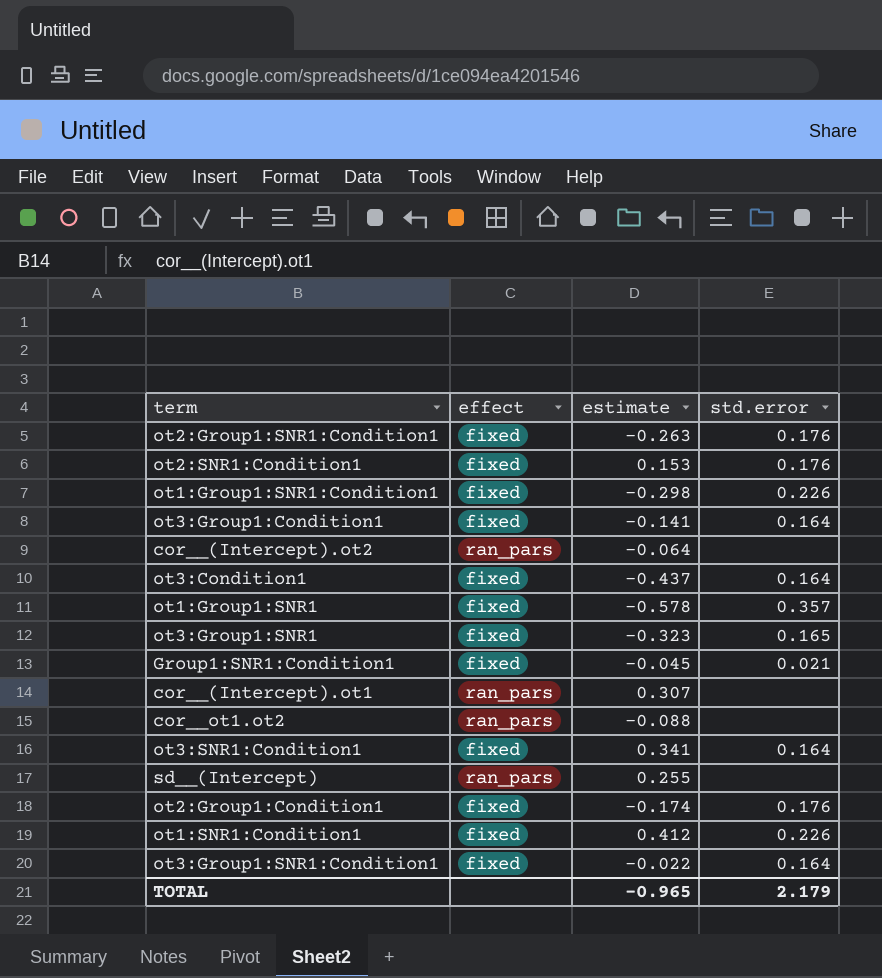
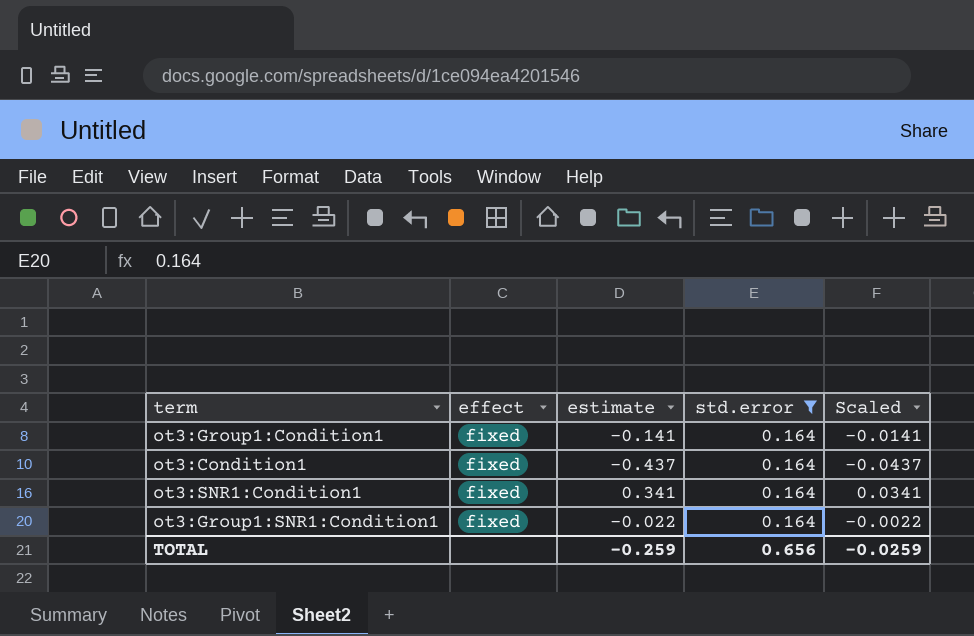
filter: none -> std.error = 0.164
column Scaled | formula: none -> [estimate] * 0.1
TOTAL | estimate: -0.965 -> -0.259
TOTAL | std.error: 2.179 -> 0.656

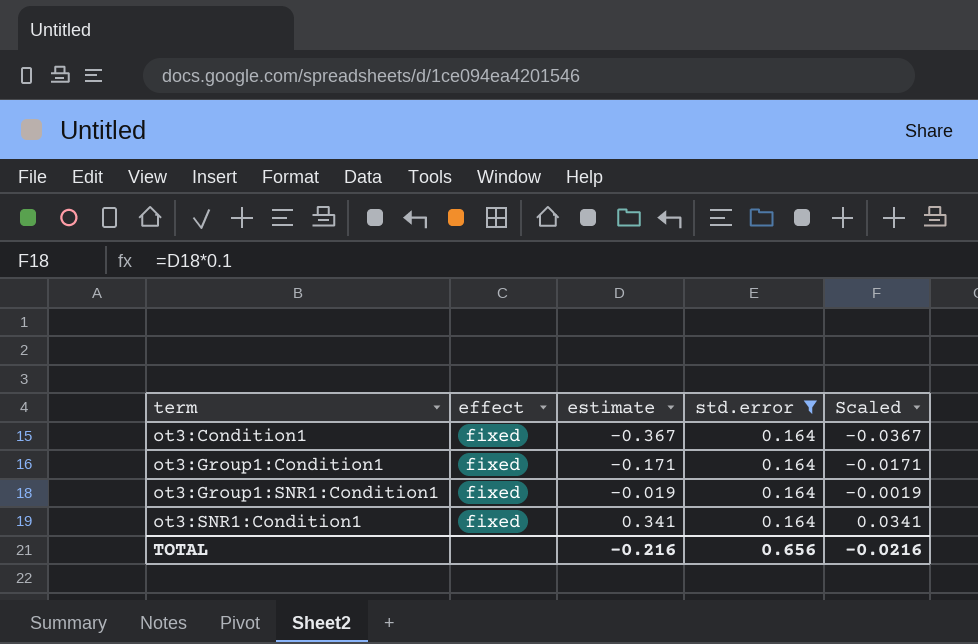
row order: none -> term ascending
ot3:Condition1 | estimate: -0.437 -> -0.367
ot3:Condition1 | Scaled: -0.0437 -> -0.0367
ot3:Group1:Condition1 | estimate: -0.141 -> -0.171
ot3:Group1:Condition1 | Scaled: -0.0141 -> -0.0171
ot3:Group1:SNR1:Condition1 | estimate: -0.022 -> -0.019
ot3:Group1:SNR1:Condition1 | Scaled: -0.0022 -> -0.0019
TOTAL | estimate: -0.259 -> -0.216
TOTAL | Scaled: -0.0259 -> -0.0216

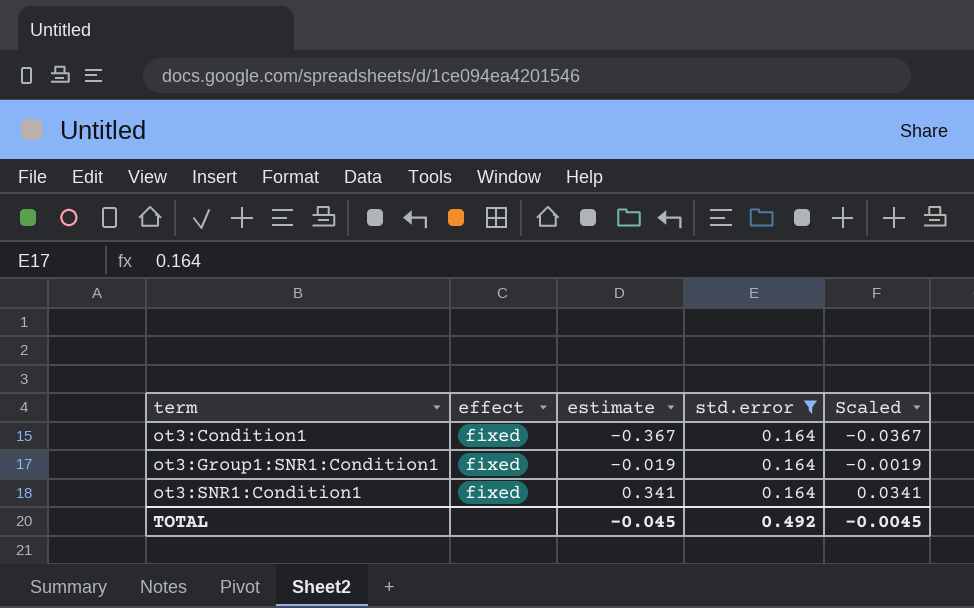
row ot3:Group1:Condition1: fixed | -0.171 | 0.164 | -0.0171 -> none
TOTAL | estimate: -0.216 -> -0.045
TOTAL | std.error: 0.656 -> 0.492
TOTAL | Scaled: -0.0216 -> -0.0045

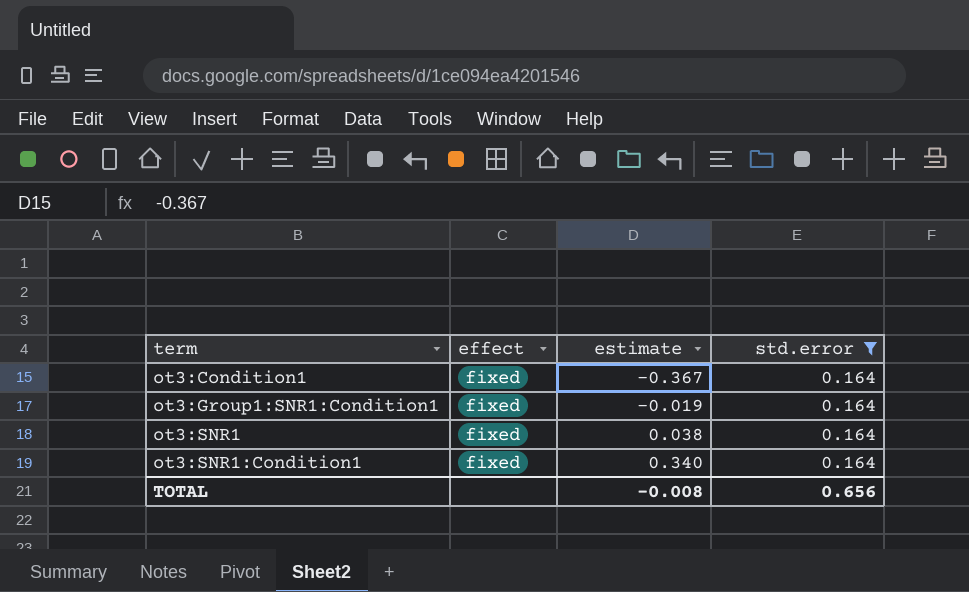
column Scaled | formula: [estimate] * 0.1 -> none
row ot3:SNR1: none -> fixed | 0.038 | 0.164
ot3:SNR1:Condition1 | estimate: 0.341 -> 0.340
TOTAL | estimate: -0.045 -> -0.008
TOTAL | std.error: 0.492 -> 0.656

